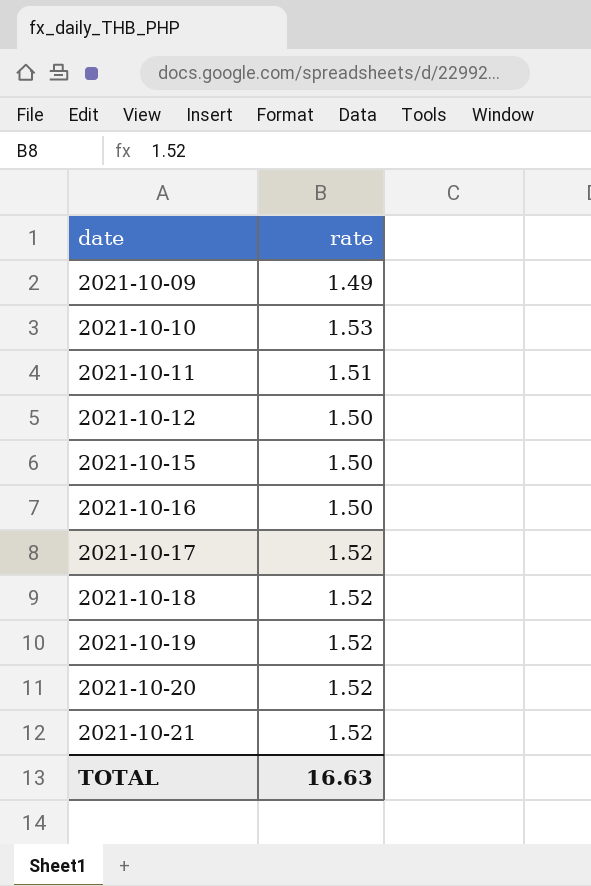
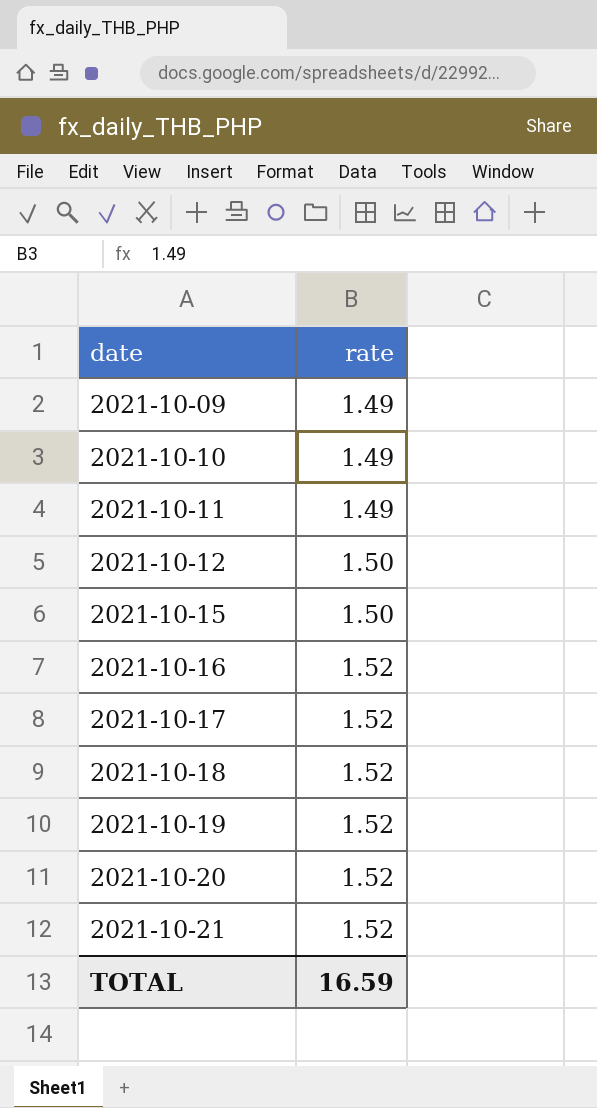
2021-10-10 | rate: 1.53 -> 1.49
2021-10-11 | rate: 1.51 -> 1.49
2021-10-16 | rate: 1.50 -> 1.52
TOTAL | rate: 16.63 -> 16.59

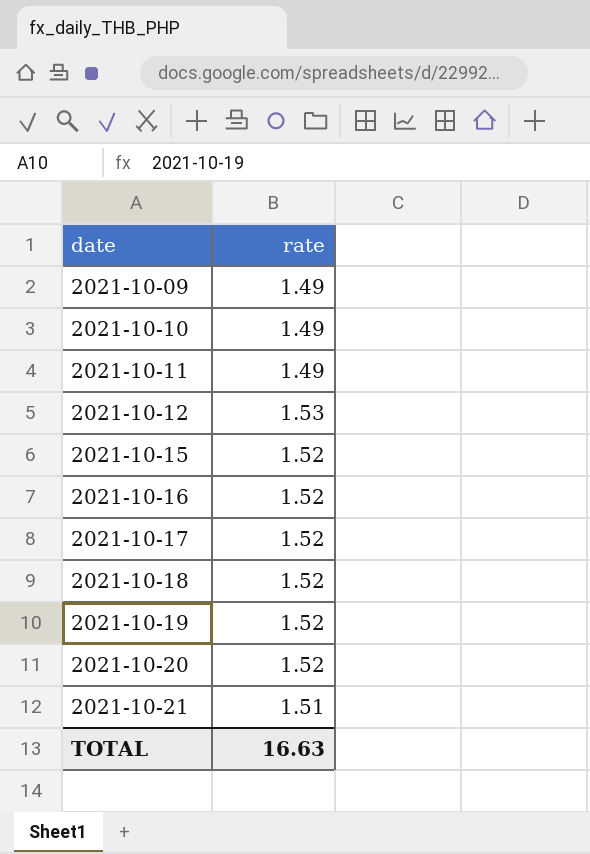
2021-10-12 | rate: 1.50 -> 1.53
2021-10-15 | rate: 1.50 -> 1.52
2021-10-21 | rate: 1.52 -> 1.51
TOTAL | rate: 16.59 -> 16.63

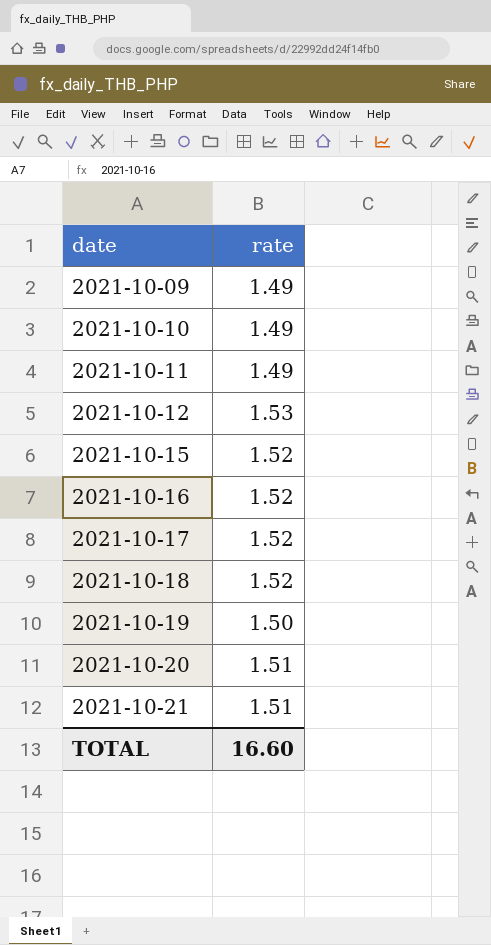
2021-10-19 | rate: 1.52 -> 1.50
2021-10-20 | rate: 1.52 -> 1.51
TOTAL | rate: 16.63 -> 16.60

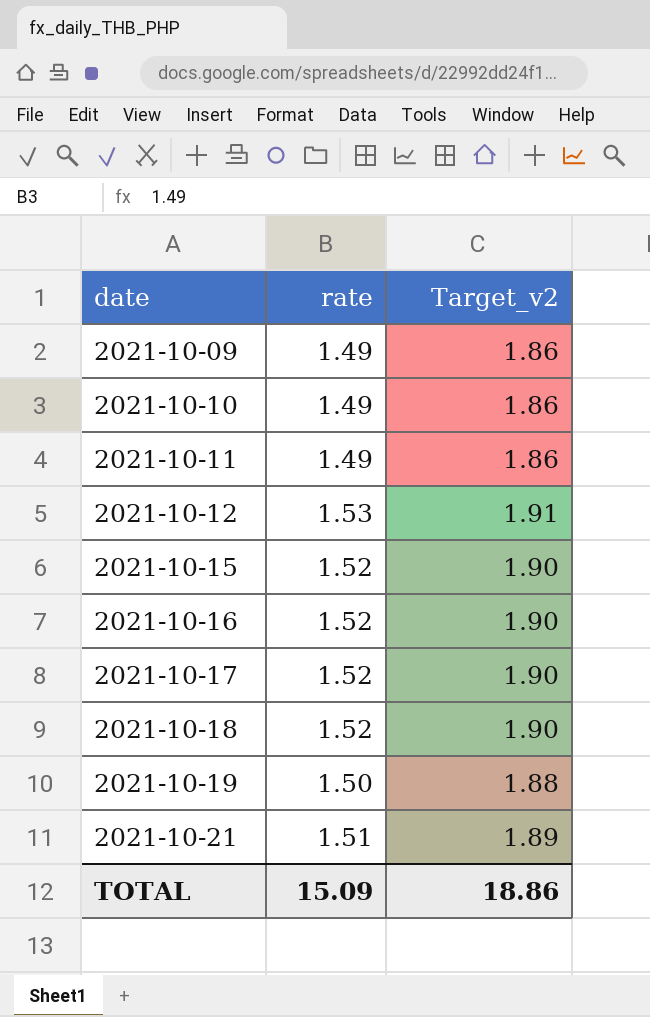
column Target_v2 | formula: none -> [rate] * 1.25
row 2021-10-20: 1.51 -> none
TOTAL | rate: 16.60 -> 15.09

